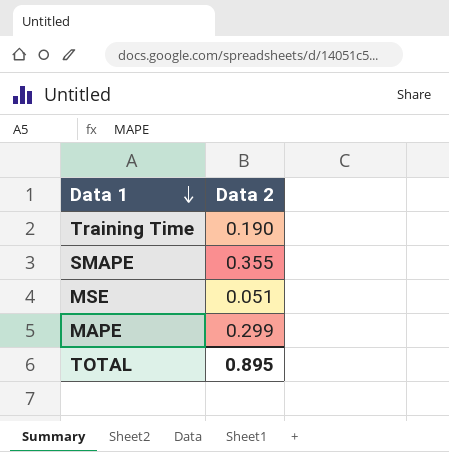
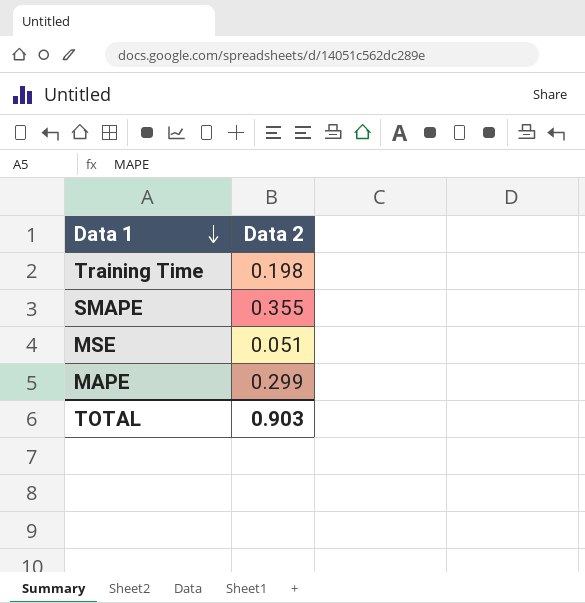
Training Time | Data 2: 0.190 -> 0.198
TOTAL | Data 2: 0.895 -> 0.903

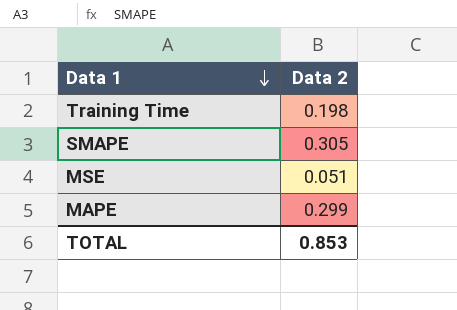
SMAPE | Data 2: 0.355 -> 0.305
TOTAL | Data 2: 0.903 -> 0.853

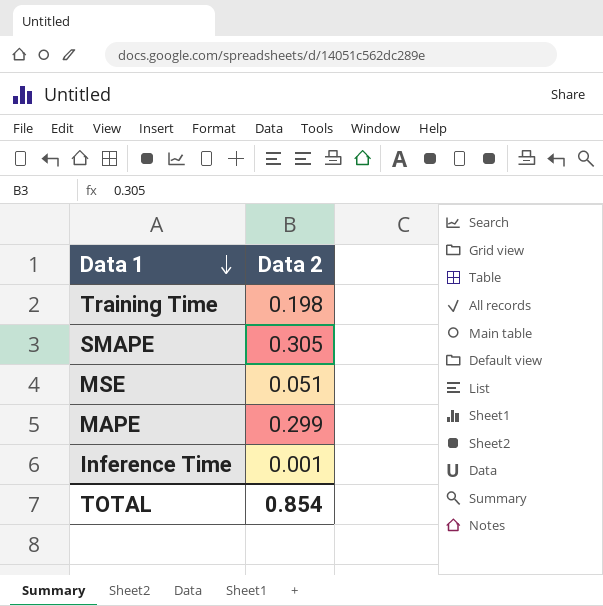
row Inference Time: none -> 0.001
TOTAL | Data 2: 0.853 -> 0.854

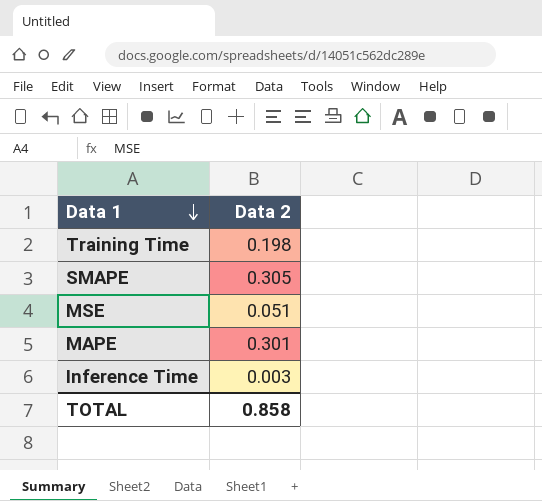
MAPE | Data 2: 0.299 -> 0.301
Inference Time | Data 2: 0.001 -> 0.003
TOTAL | Data 2: 0.854 -> 0.858

